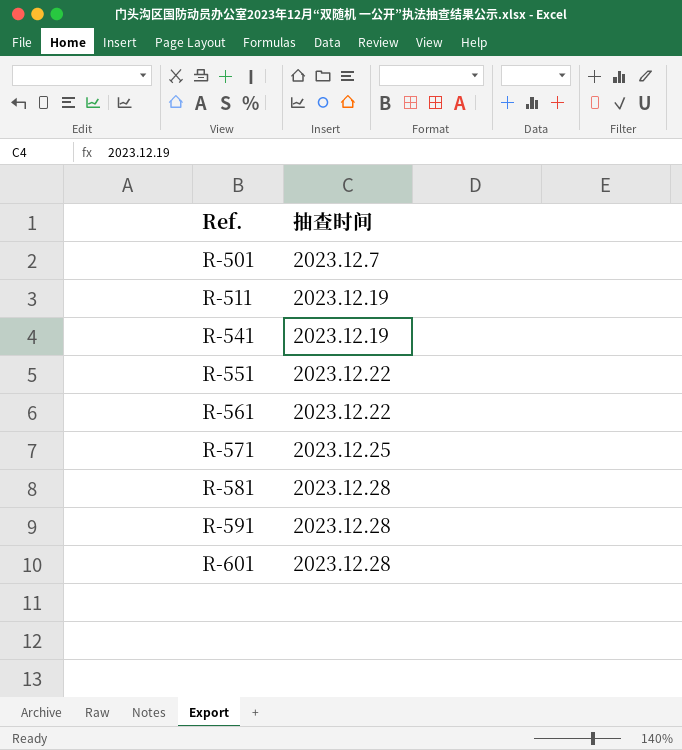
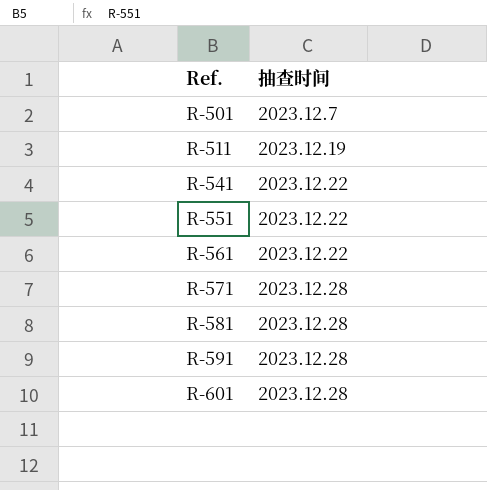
R-541 | 抽查时间: 2023.12.19 -> 2023.12.22
R-571 | 抽查时间: 2023.12.25 -> 2023.12.28

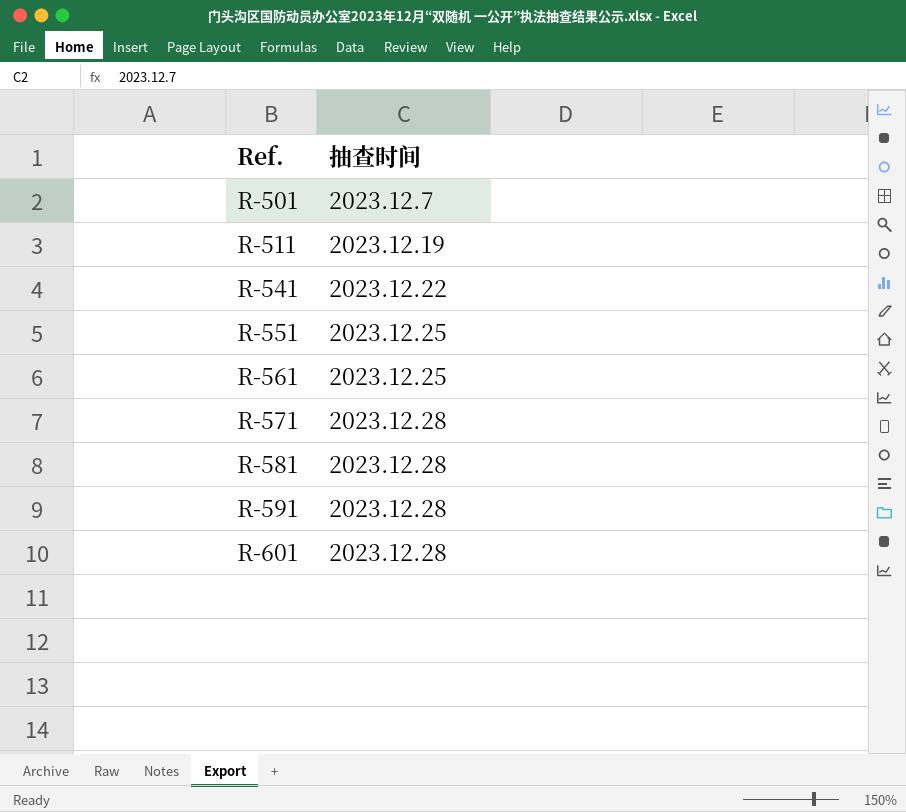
R-551 | 抽查时间: 2023.12.22 -> 2023.12.25
R-561 | 抽查时间: 2023.12.22 -> 2023.12.25

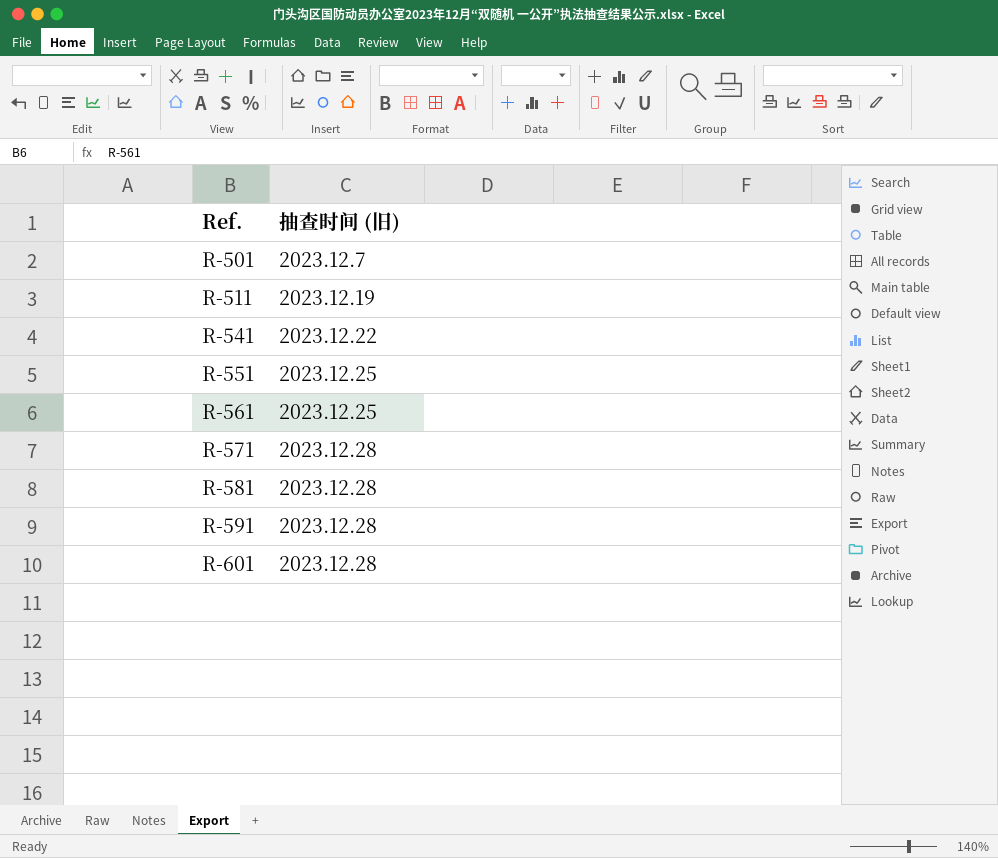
column name: 抽查时间 -> 抽查时间 (旧)

